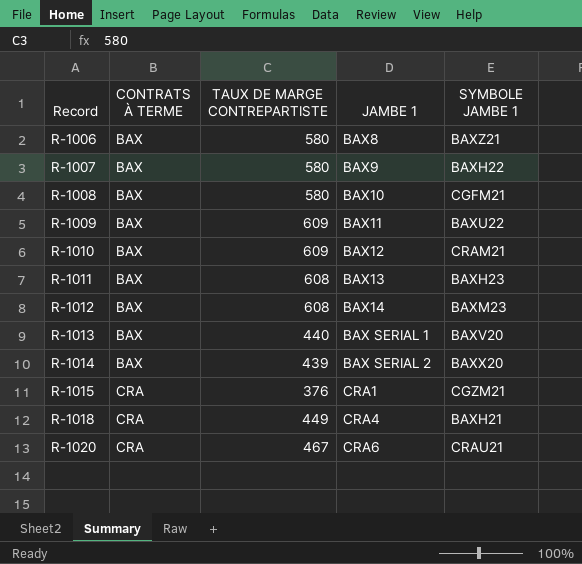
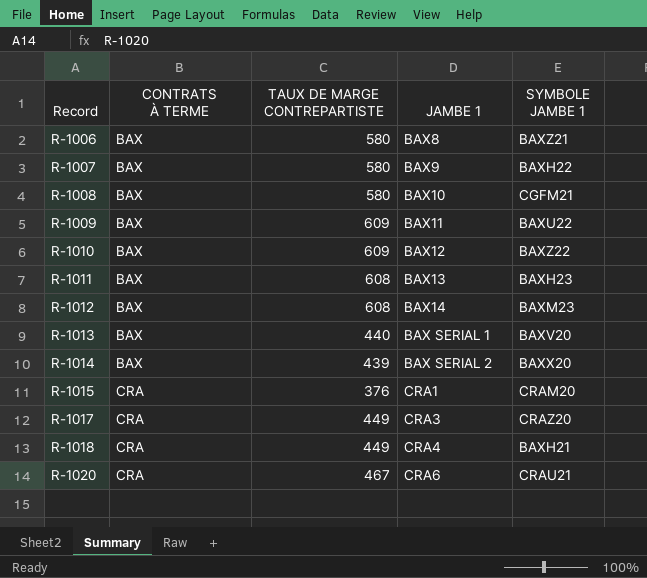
R-1010 | SYMBOLE JAMBE 1: CRAM21 -> BAXZ22
R-1015 | SYMBOLE JAMBE 1: CGZM21 -> CRAM20
row R-1017: none -> CRA | 449 | CRA3 | CRAZ20

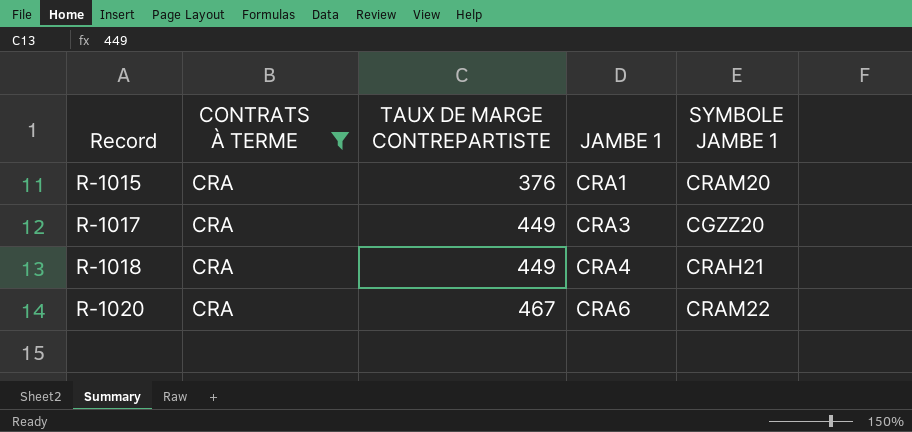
filter: none -> CONTRATS À TERME = CRA
R-1017 | SYMBOLE JAMBE 1: CRAZ20 -> CGZZ20
R-1018 | SYMBOLE JAMBE 1: BAXH21 -> CRAH21
R-1020 | SYMBOLE JAMBE 1: CRAU21 -> CRAM22

